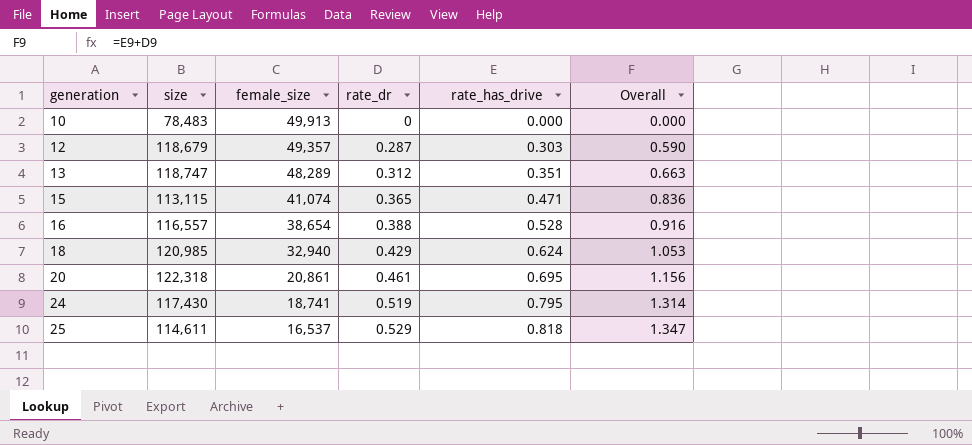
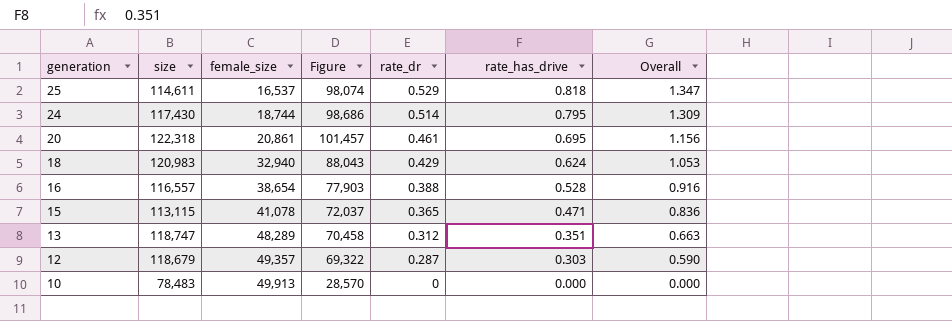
row order: generation ascending -> generation descending
column Figure | formula: none -> [size] - [female_size]
24 | female_size: 18,741 -> 18,744
24 | rate_dr: 0.519 -> 0.514
24 | Overall: 1.314 -> 1.309
18 | size: 120,985 -> 120,983
15 | female_size: 41,074 -> 41,078

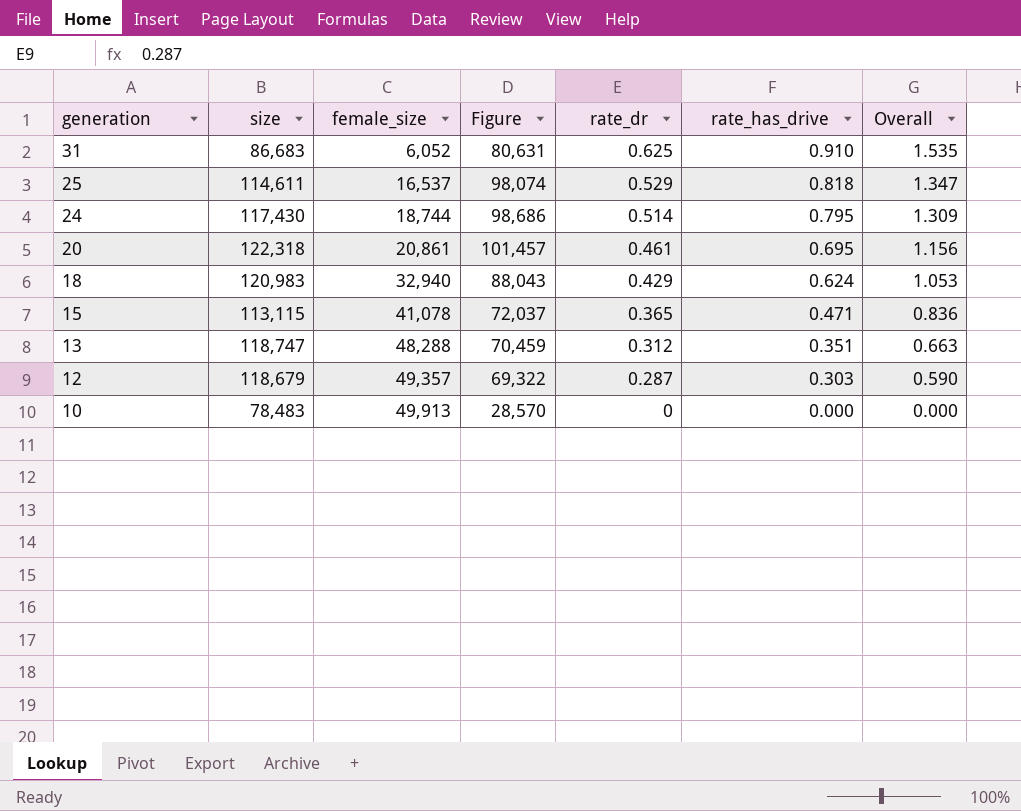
row 16: 116,557 | 38,654 | 77,903 | 0.388 | 0.528 | 0.916 -> none
row 31: none -> 86,683 | 6,052 | 80,631 | 0.625 | 0.910 | 1.535
13 | female_size: 48,289 -> 48,288
13 | Figure: 70,458 -> 70,459

